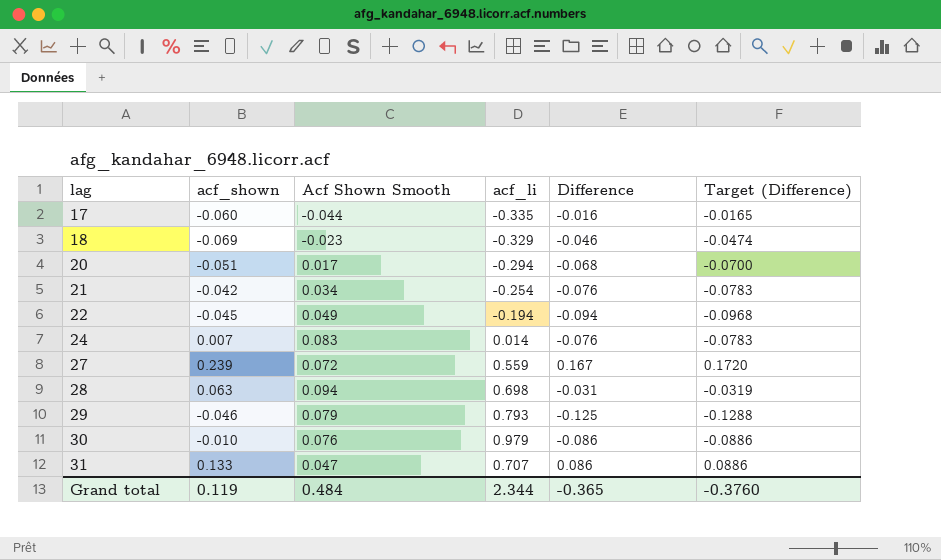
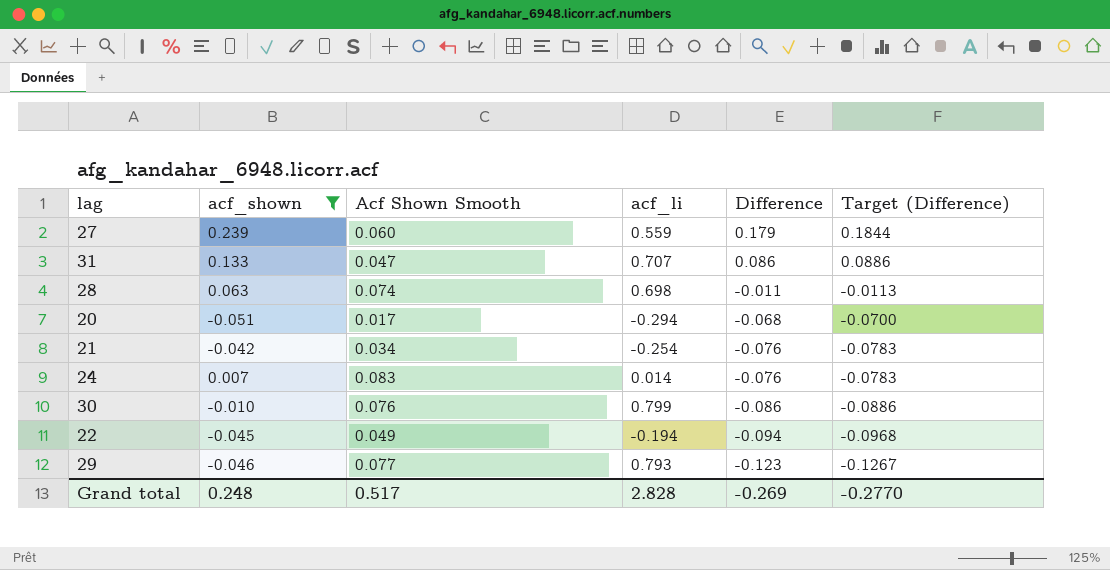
filter: none -> acf_shown >= -0.051
row order: lag ascending -> Difference descending
27 | Acf Shown Smooth: 0.072 -> 0.060
27 | Difference: 0.167 -> 0.179
27 | Target (Difference): 0.1720 -> 0.1844
28 | Acf Shown Smooth: 0.094 -> 0.074
28 | Difference: -0.031 -> -0.011
28 | Target (Difference): -0.0319 -> -0.0113
30 | acf_li: 0.979 -> 0.799
29 | Acf Shown Smooth: 0.079 -> 0.077
29 | Difference: -0.125 -> -0.123
29 | Target (Difference): -0.1288 -> -0.1267
Grand total | acf_shown: 0.119 -> 0.248
Grand total | Acf Shown Smooth: 0.484 -> 0.517
Grand total | acf_li: 2.344 -> 2.828
Grand total | Difference: -0.365 -> -0.269
Grand total | Target (Difference): -0.3760 -> -0.2770

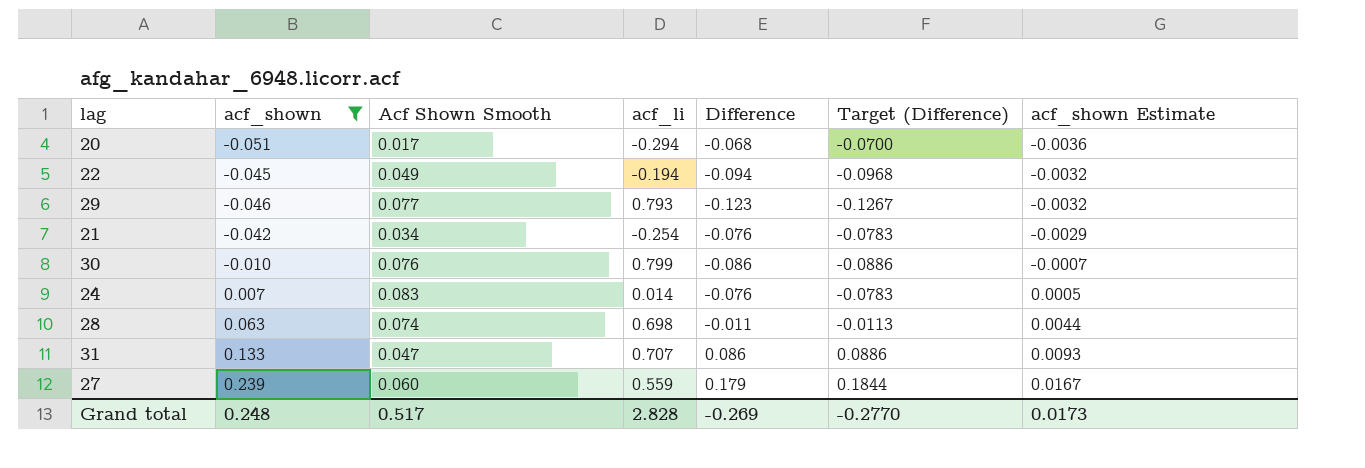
row order: Difference descending -> acf_shown Estimate ascending
column acf_shown Estimate | formula: none -> [acf_shown] * 0.07

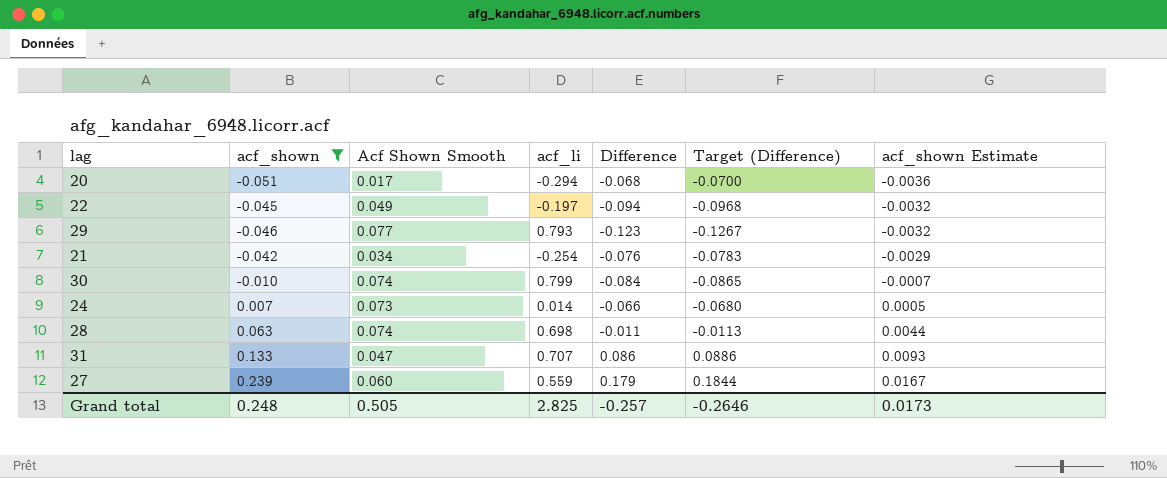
22 | acf_li: -0.194 -> -0.197
30 | Acf Shown Smooth: 0.076 -> 0.074
30 | Difference: -0.086 -> -0.084
30 | Target (Difference): -0.0886 -> -0.0865
24 | Acf Shown Smooth: 0.083 -> 0.073
24 | Difference: -0.076 -> -0.066
24 | Target (Difference): -0.0783 -> -0.0680
Grand total | Acf Shown Smooth: 0.517 -> 0.505
Grand total | acf_li: 2.828 -> 2.825
Grand total | Difference: -0.269 -> -0.257
Grand total | Target (Difference): -0.2770 -> -0.2646

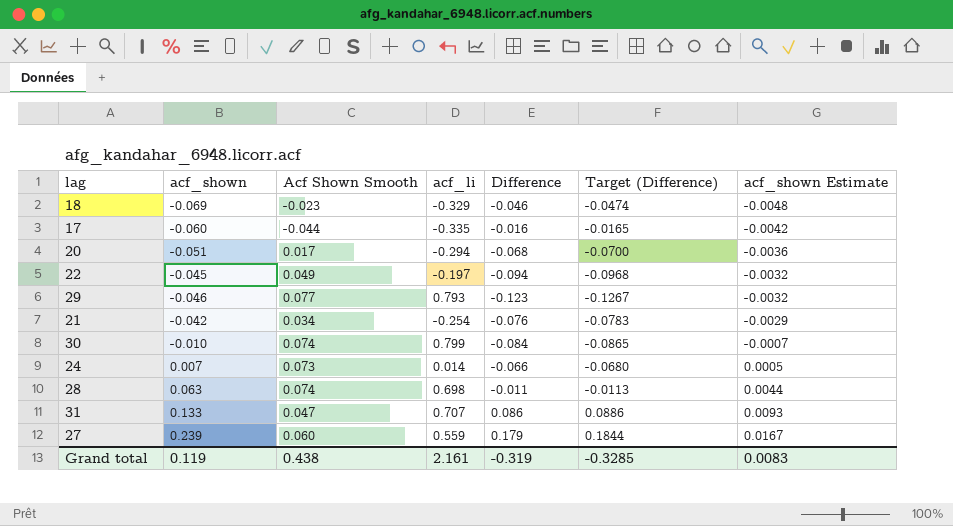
filter: acf_shown >= -0.051 -> none
Grand total | acf_shown: 0.248 -> 0.119
Grand total | Acf Shown Smooth: 0.505 -> 0.438
Grand total | acf_li: 2.825 -> 2.161
Grand total | Difference: -0.257 -> -0.319
Grand total | Target (Difference): -0.2646 -> -0.3285
Grand total | acf_shown Estimate: 0.0173 -> 0.0083

